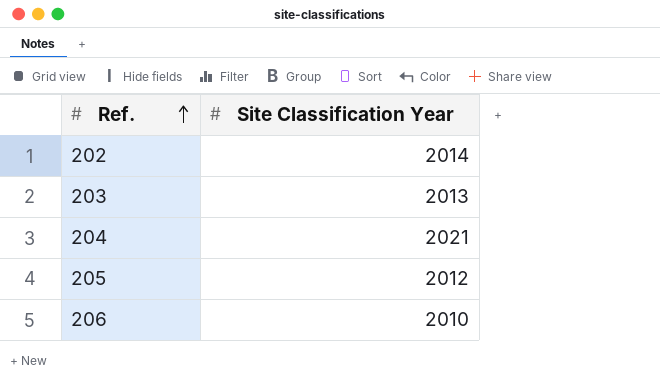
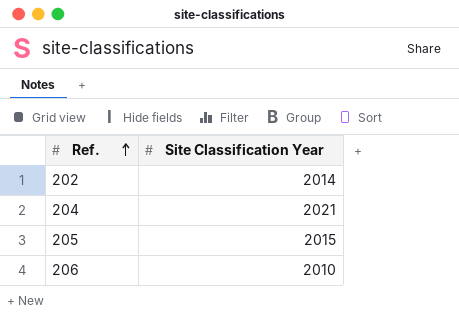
row 203: 2013 -> none
205 | Site Classification Year: 2012 -> 2015

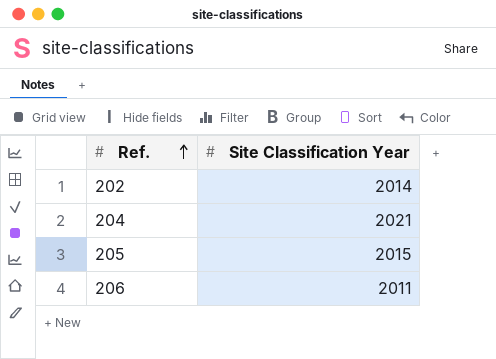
206 | Site Classification Year: 2010 -> 2011

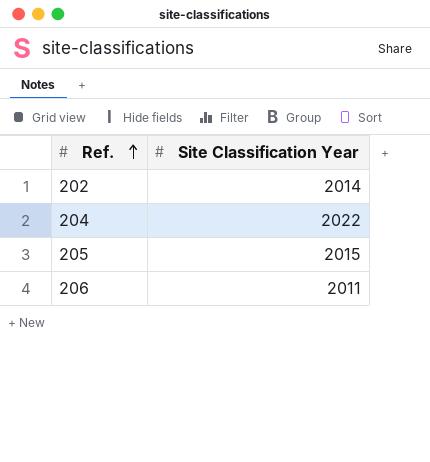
204 | Site Classification Year: 2021 -> 2022

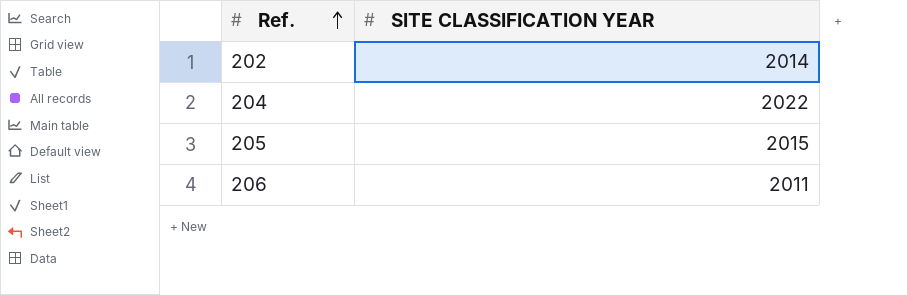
column name: Site Classification Year -> SITE CLASSIFICATION YEAR

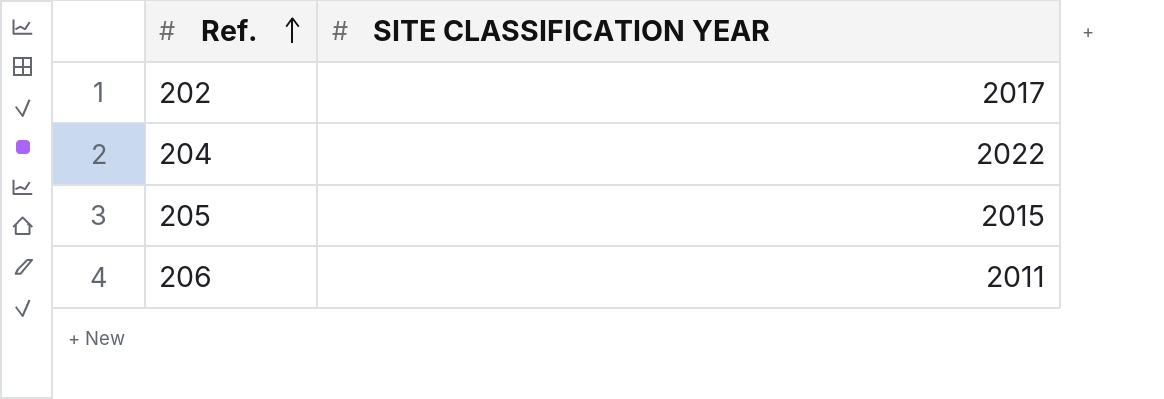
202 | SITE CLASSIFICATION YEAR: 2014 -> 2017

